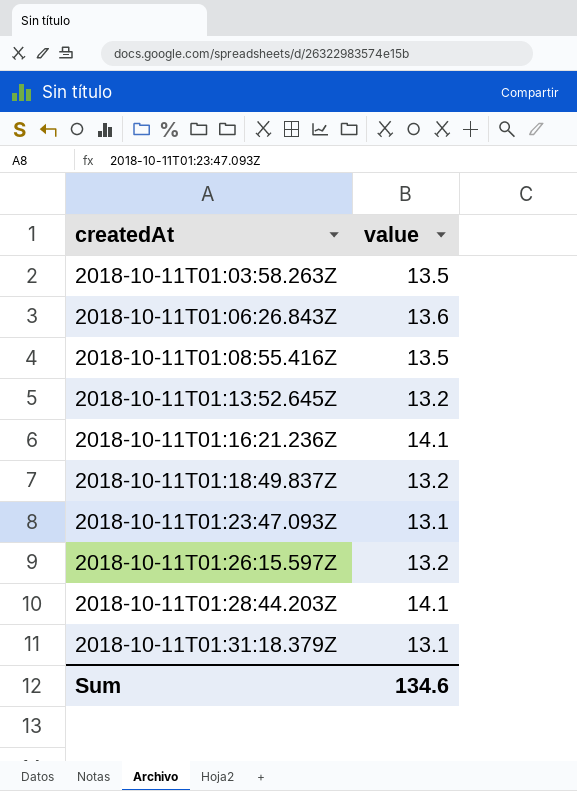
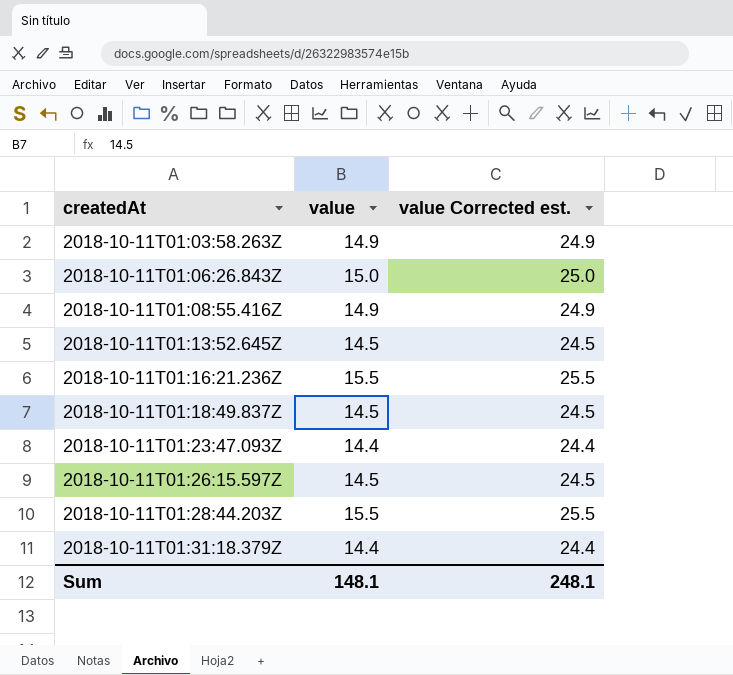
column value Corrected est. | formula: none -> [value] + 10
2018-10-11T01:03:58.263Z | value: 13.5 -> 14.9
2018-10-11T01:06:26.843Z | value: 13.6 -> 15.0
2018-10-11T01:08:55.416Z | value: 13.5 -> 14.9
2018-10-11T01:13:52.645Z | value: 13.2 -> 14.5
2018-10-11T01:16:21.236Z | value: 14.1 -> 15.5
2018-10-11T01:18:49.837Z | value: 13.2 -> 14.5
2018-10-11T01:23:47.093Z | value: 13.1 -> 14.4
2018-10-11T01:26:15.597Z | value: 13.2 -> 14.5
2018-10-11T01:28:44.203Z | value: 14.1 -> 15.5
2018-10-11T01:31:18.379Z | value: 13.1 -> 14.4
Sum | value: 134.6 -> 148.1

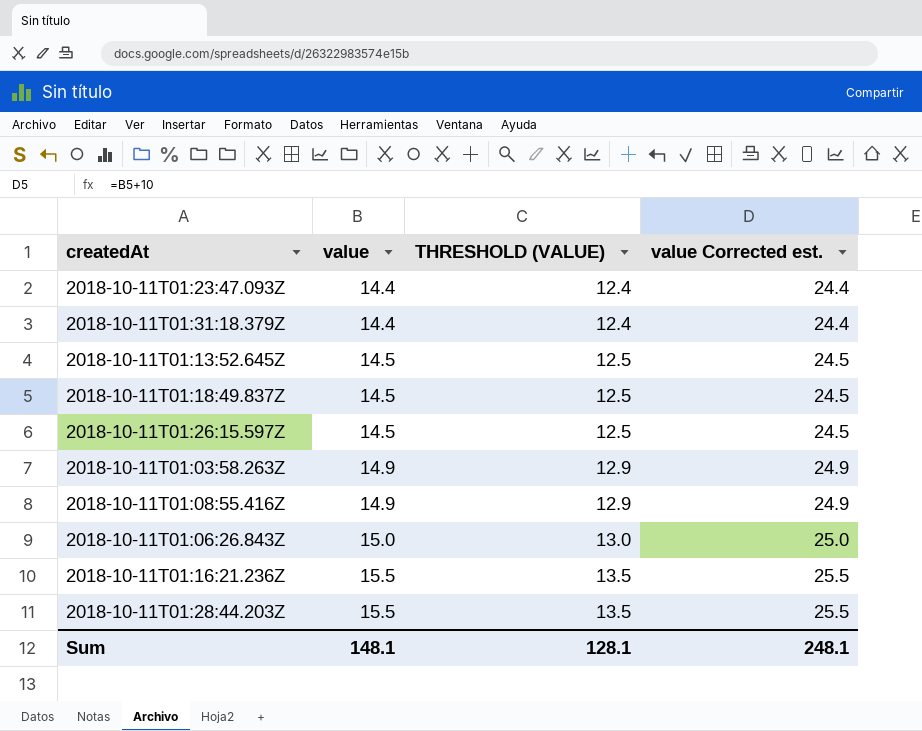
row order: createdAt ascending -> value ascending
column THRESHOLD (VALUE) | formula: none -> [value] - 2

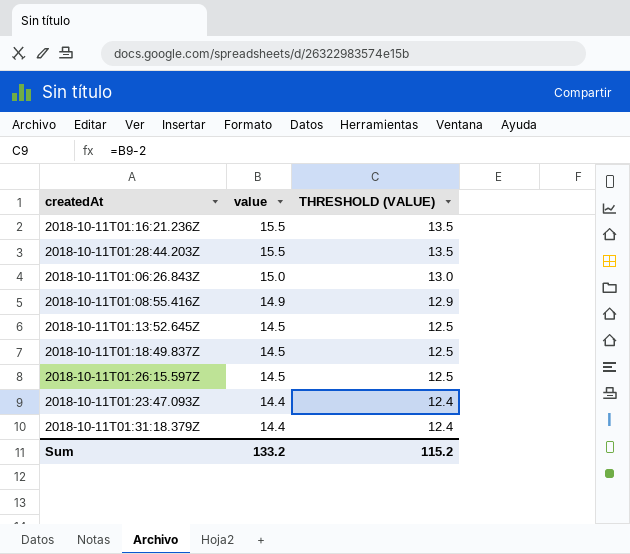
row order: value ascending -> value descending
column value Corrected est. | formula: [value] + 10 -> none
row 2018-10-11T01:03:58.263Z: 14.9 | 12.9 | 24.9 -> none
Sum | value: 148.1 -> 133.2
Sum | THRESHOLD (VALUE): 128.1 -> 115.2

